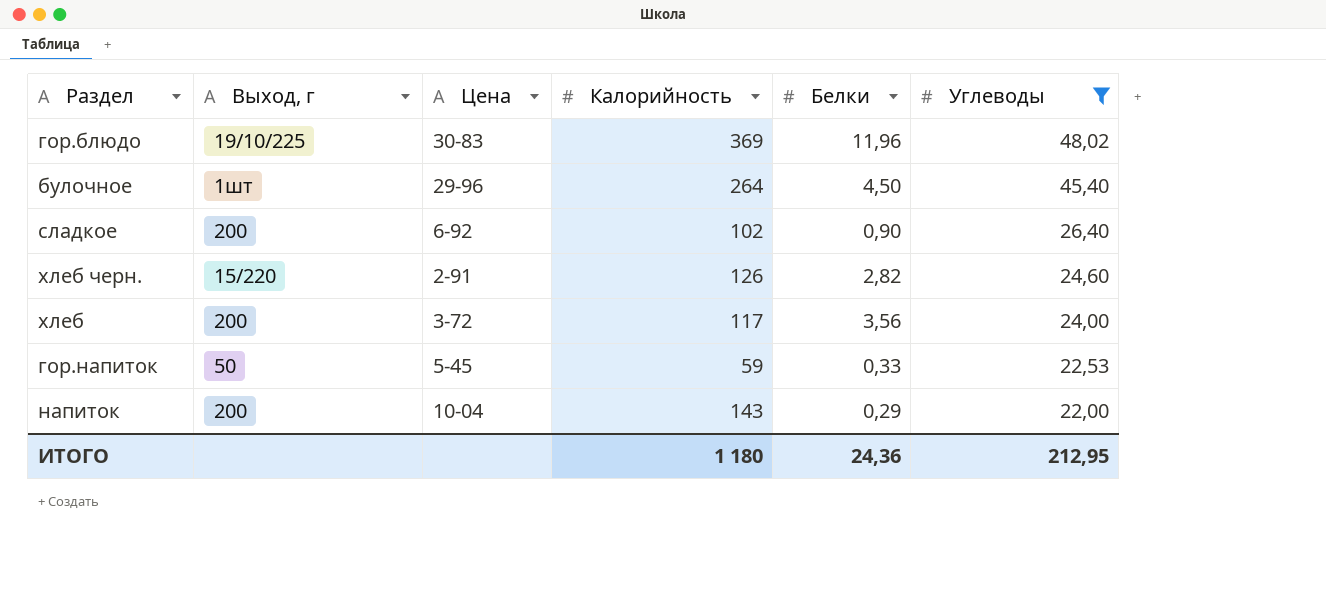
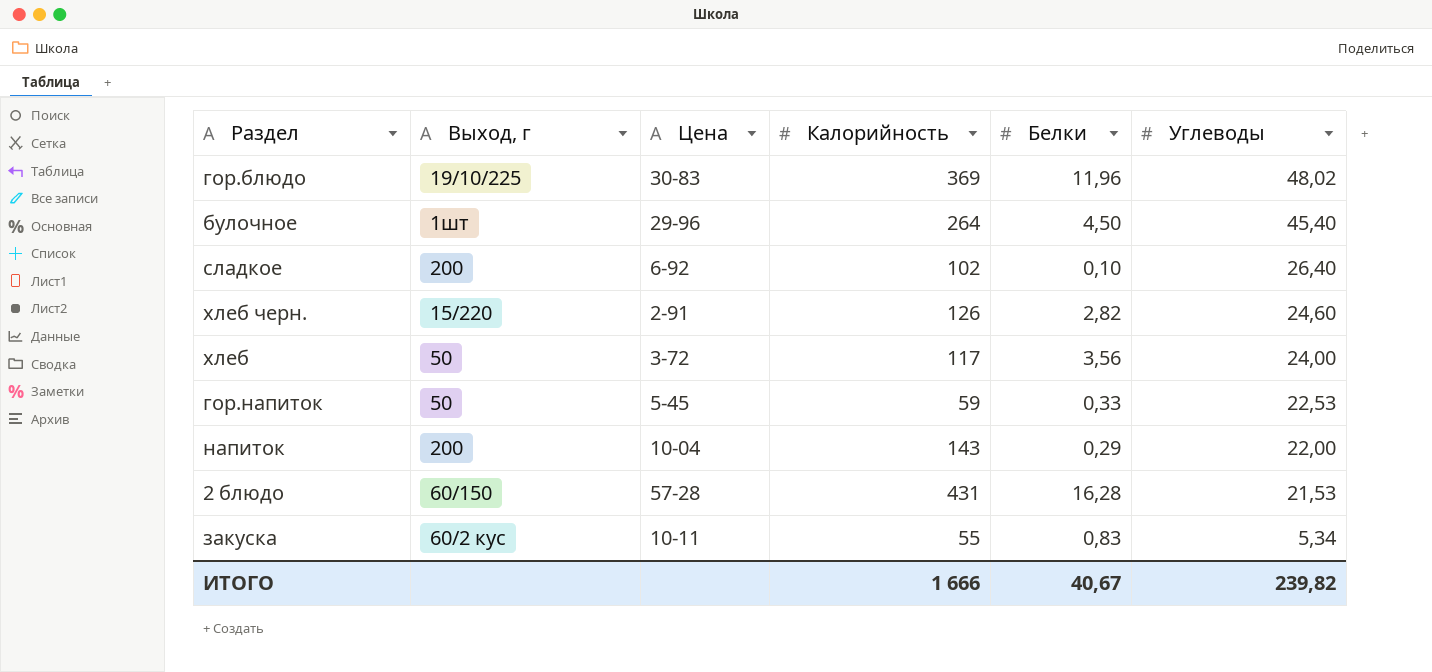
filter: Углеводы >= 22,00 -> none
сладкое | Белки: 0,90 -> 0,10
хлеб | Выход, г: 200 -> 50
ИТОГО | Калорийность: 1 180 -> 1 666
ИТОГО | Белки: 24,36 -> 40,67
ИТОГО | Углеводы: 212,95 -> 239,82

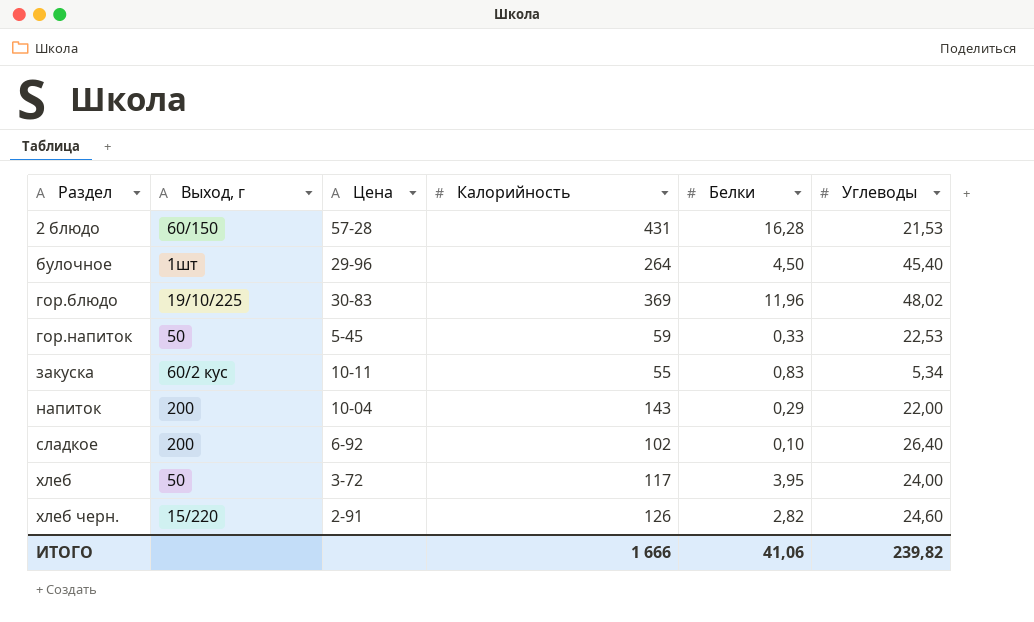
row order: Углеводы descending -> Раздел ascending
хлеб | Белки: 3,56 -> 3,95
ИТОГО | Белки: 40,67 -> 41,06

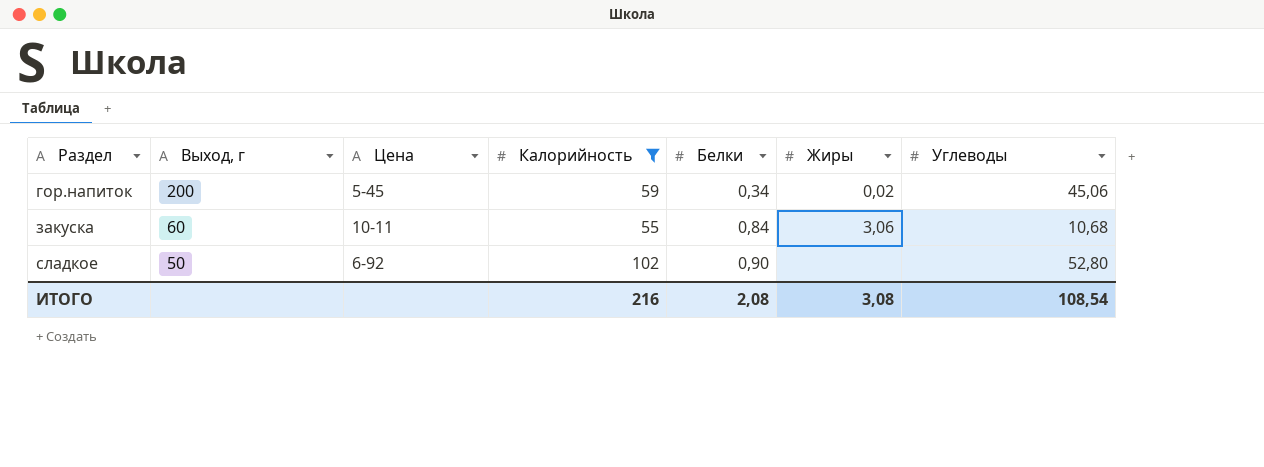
filter: none -> Калорийность <= 102
column Жиры | position: none -> 6
гор.напиток | Выход, г: 50 -> 200
гор.напиток | Белки: 0,33 -> 0,34
гор.напиток | Углеводы: 22,53 -> 45,06
закуска | Выход, г: 60/2 кус -> 60
закуска | Белки: 0,83 -> 0,84
закуска | Углеводы: 5,34 -> 10,68
сладкое | Выход, г: 200 -> 50
сладкое | Белки: 0,10 -> 0,90
сладкое | Углеводы: 26,40 -> 52,80
ИТОГО | Калорийность: 1 666 -> 216
ИТОГО | Белки: 41,06 -> 2,08
ИТОГО | Углеводы: 239,82 -> 108,54

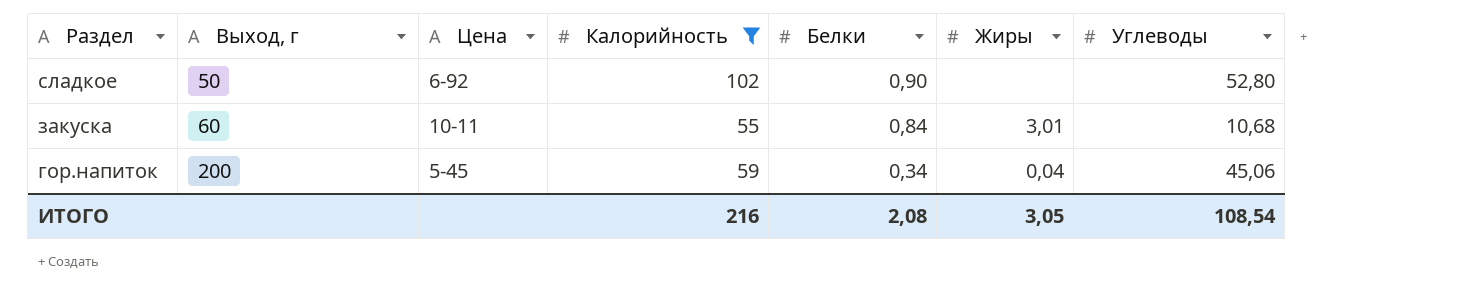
row order: Раздел ascending -> Раздел descending
закуска | Жиры: 3,06 -> 3,01
гор.напиток | Жиры: 0,02 -> 0,04
ИТОГО | Жиры: 3,08 -> 3,05

